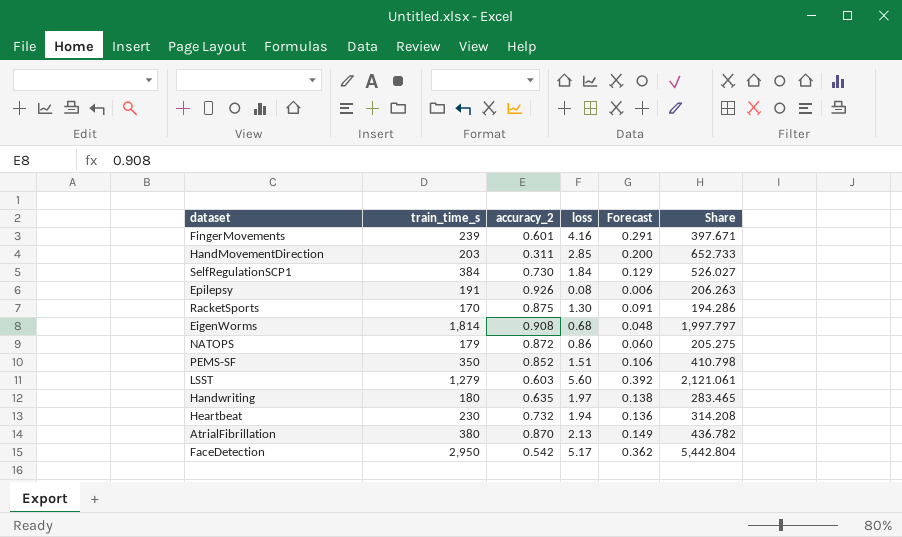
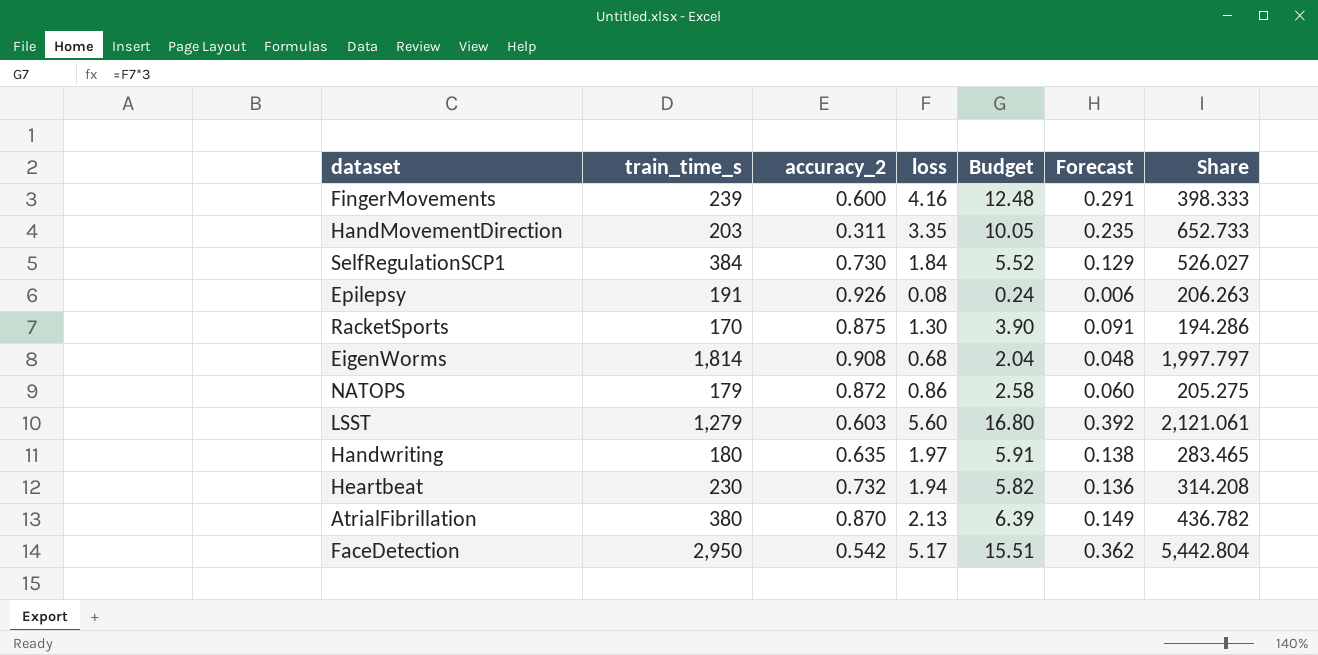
column Budget | formula: none -> [loss] * 3
row PEMS-SF: 350 | 0.852 | 1.51 | 0.106 | 410.798 -> none
FingerMovements | accuracy_2: 0.601 -> 0.600
FingerMovements | Share: 397.671 -> 398.333
HandMovementDirection | loss: 2.85 -> 3.35
HandMovementDirection | Forecast: 0.200 -> 0.235

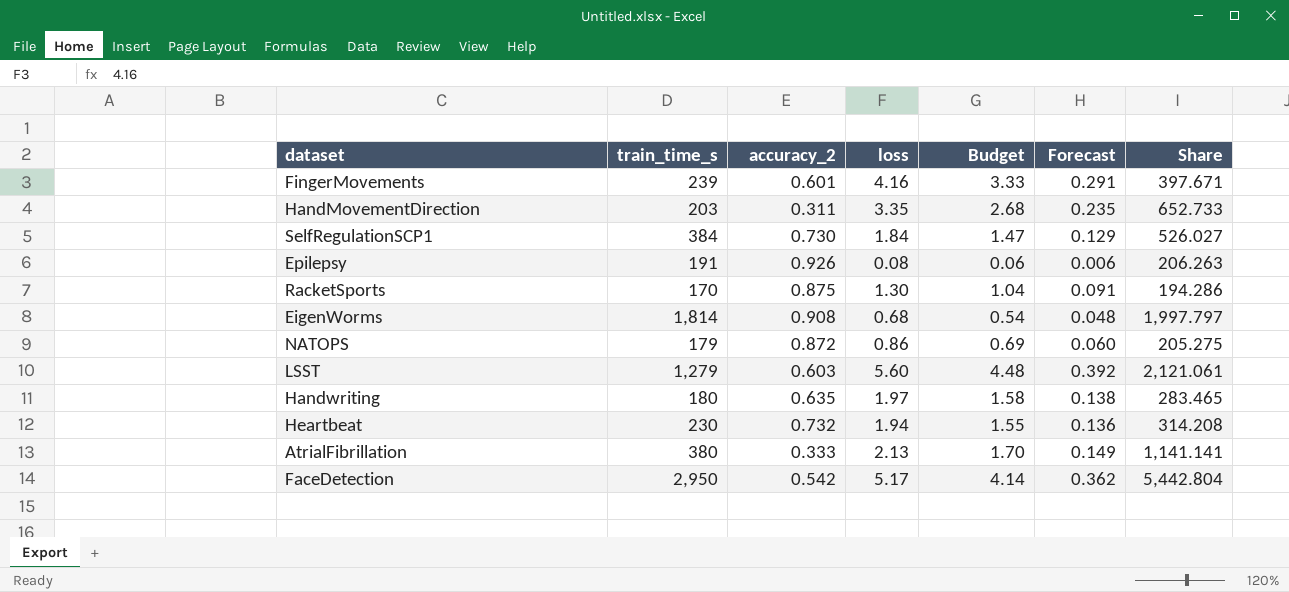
column Budget | formula: [loss] * 3 -> [loss] * 0.8
FingerMovements | accuracy_2: 0.600 -> 0.601
FingerMovements | Share: 398.333 -> 397.671
AtrialFibrillation | accuracy_2: 0.870 -> 0.333
AtrialFibrillation | Share: 436.782 -> 1,141.141

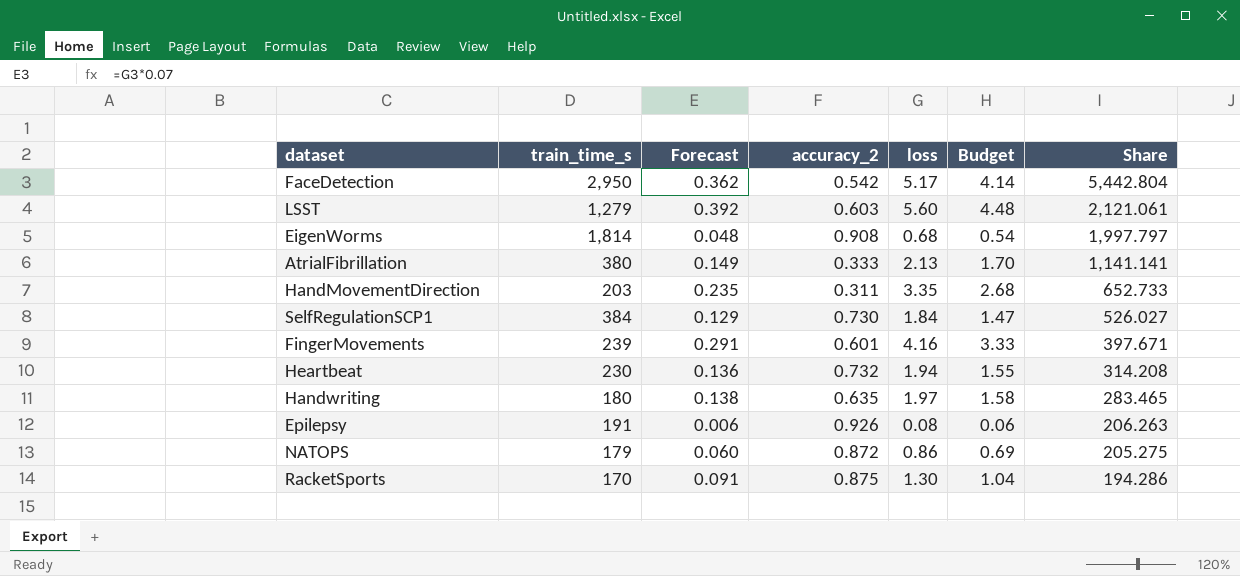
row order: none -> Share descending
column Forecast | position: 6 -> 3

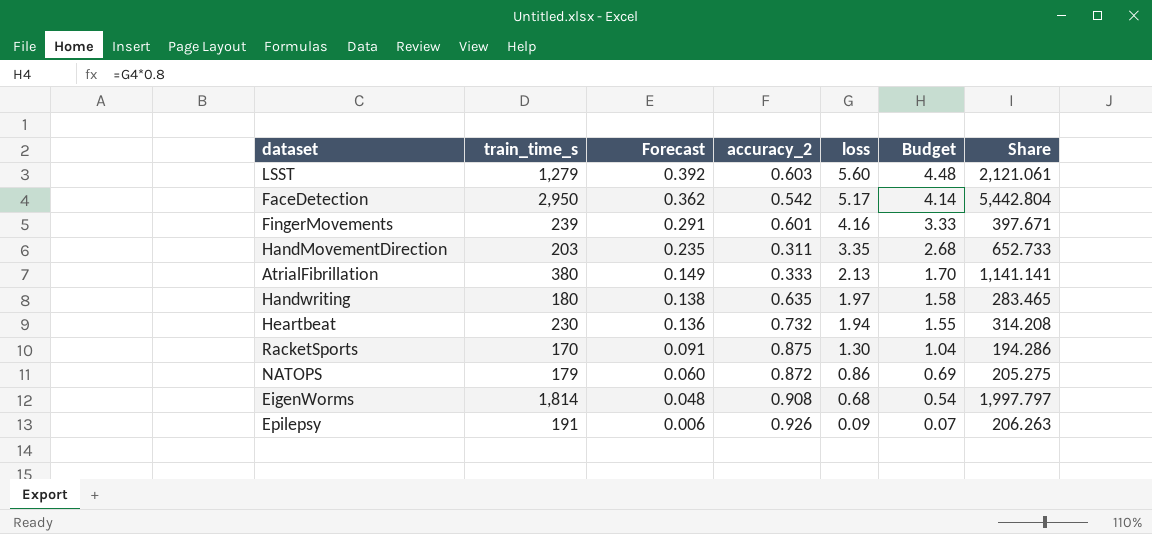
row order: Share descending -> Forecast descending
row SelfRegulationSCP1: 384 | 0.129 | 0.730 | 1.84 | 1.47 | 526.027 -> none
Epilepsy | loss: 0.08 -> 0.09
Epilepsy | Budget: 0.06 -> 0.07

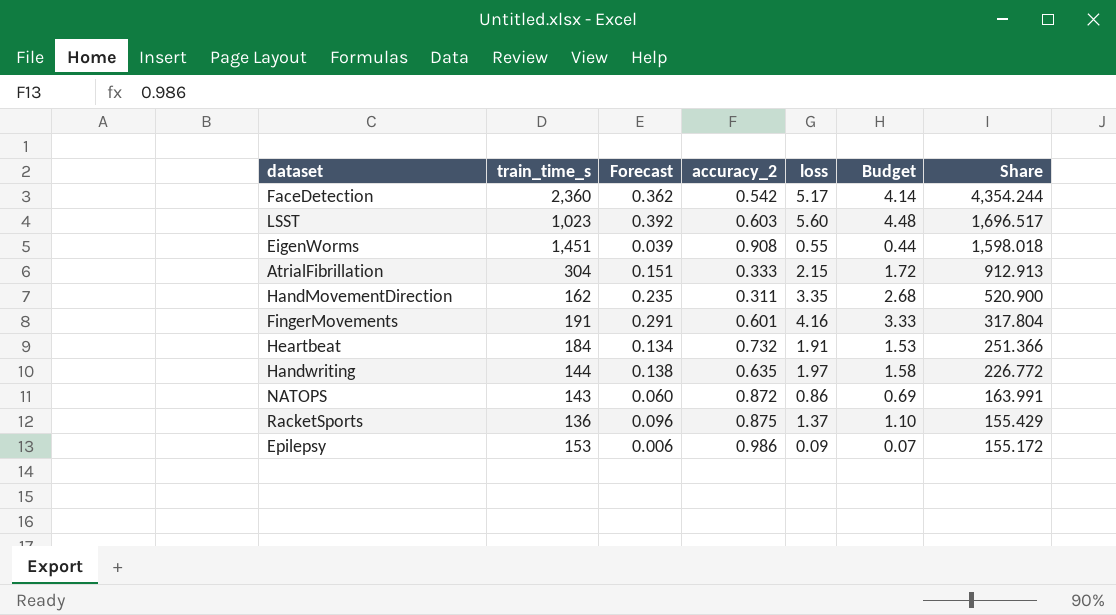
row order: Forecast descending -> Share descending
FaceDetection | train_time_s: 2,950 -> 2,360
FaceDetection | Share: 5,442.804 -> 4,354.244
LSST | train_time_s: 1,279 -> 1,023
LSST | Share: 2,121.061 -> 1,696.517
EigenWorms | train_time_s: 1,814 -> 1,451
EigenWorms | Forecast: 0.048 -> 0.039
EigenWorms | loss: 0.68 -> 0.55
EigenWorms | Budget: 0.54 -> 0.44
EigenWorms | Share: 1,997.797 -> 1,598.018
AtrialFibrillation | train_time_s: 380 -> 304
AtrialFibrillation | Forecast: 0.149 -> 0.151
AtrialFibrillation | loss: 2.13 -> 2.15
AtrialFibrillation | Budget: 1.70 -> 1.72
AtrialFibrillation | Share: 1,141.141 -> 912.913
HandMovementDirection | train_time_s: 203 -> 162
HandMovementDirection | Share: 652.733 -> 520.900
FingerMovements | train_time_s: 239 -> 191
FingerMovements | Share: 397.671 -> 317.804
Heartbeat | train_time_s: 230 -> 184
Heartbeat | Forecast: 0.136 -> 0.134
Heartbeat | loss: 1.94 -> 1.91
Heartbeat | Budget: 1.55 -> 1.53
Heartbeat | Share: 314.208 -> 251.366
Handwriting | train_time_s: 180 -> 144
Handwriting | Share: 283.465 -> 226.772
NATOPS | train_time_s: 179 -> 143
NATOPS | Share: 205.275 -> 163.991
RacketSports | train_time_s: 170 -> 136
RacketSports | Forecast: 0.091 -> 0.096
RacketSports | loss: 1.30 -> 1.37
RacketSports | Budget: 1.04 -> 1.10
RacketSports | Share: 194.286 -> 155.429
Epilepsy | train_time_s: 191 -> 153
Epilepsy | accuracy_2: 0.926 -> 0.986
Epilepsy | Share: 206.263 -> 155.172

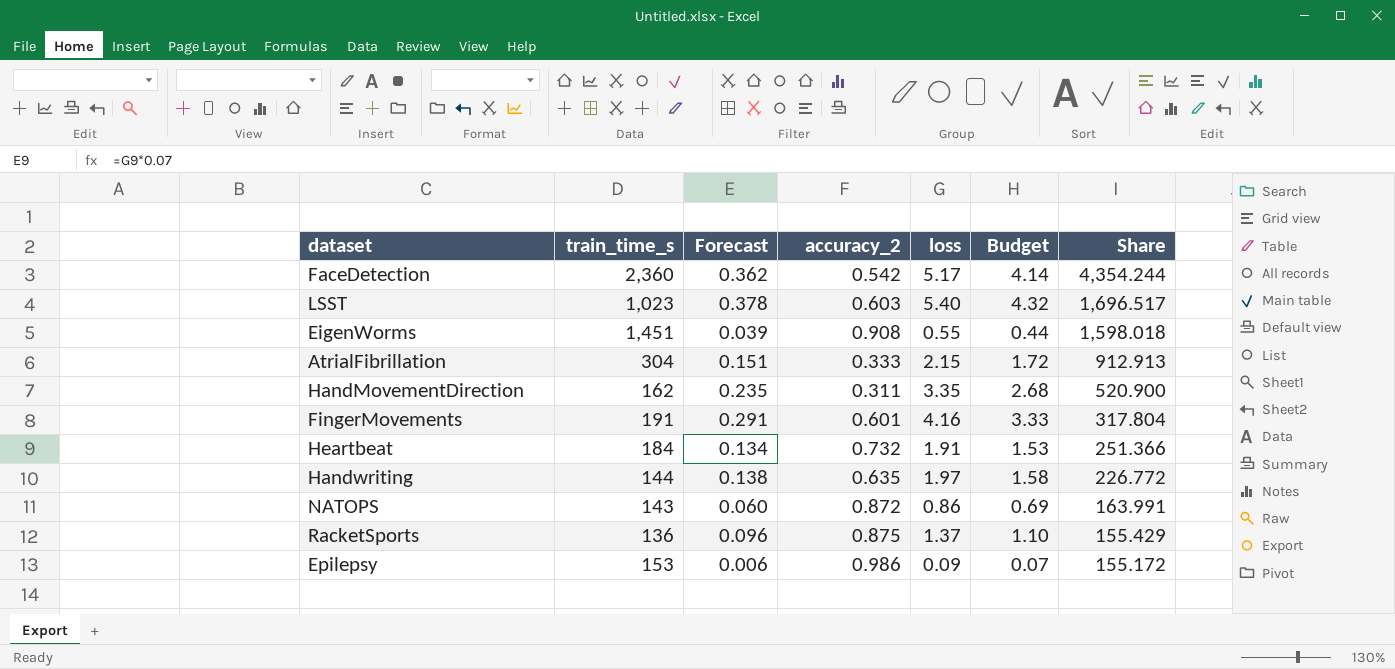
LSST | Forecast: 0.392 -> 0.378
LSST | loss: 5.60 -> 5.40
LSST | Budget: 4.48 -> 4.32

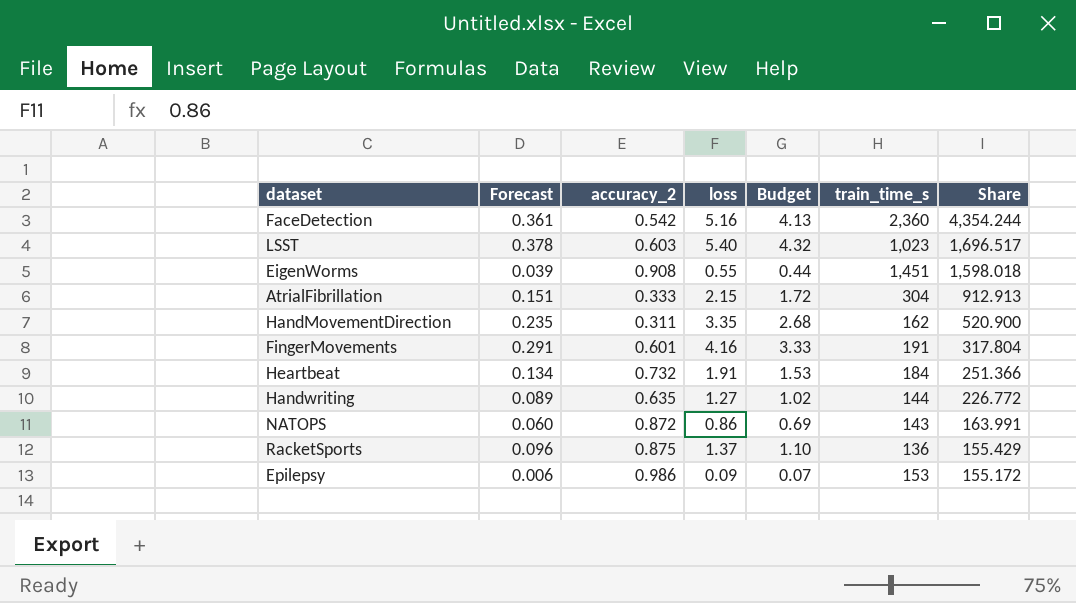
column train_time_s | position: 2 -> 6
FaceDetection | Forecast: 0.362 -> 0.361
FaceDetection | loss: 5.17 -> 5.16
FaceDetection | Budget: 4.14 -> 4.13
Handwriting | Forecast: 0.138 -> 0.089
Handwriting | loss: 1.97 -> 1.27
Handwriting | Budget: 1.58 -> 1.02

